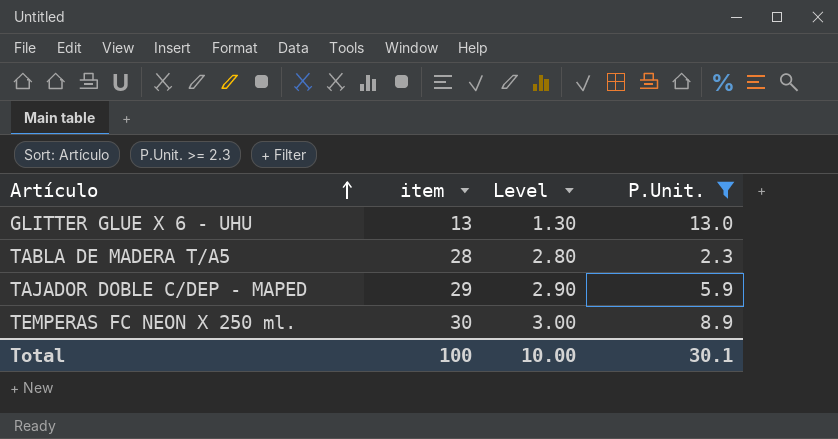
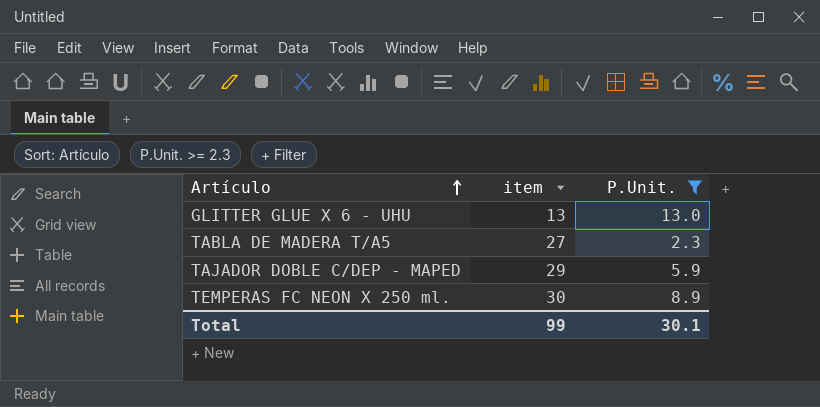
column Level | formula: [item] * 0.1 -> none
TABLA DE MADERA T/A5 | item: 28 -> 27
Total | item: 100 -> 99

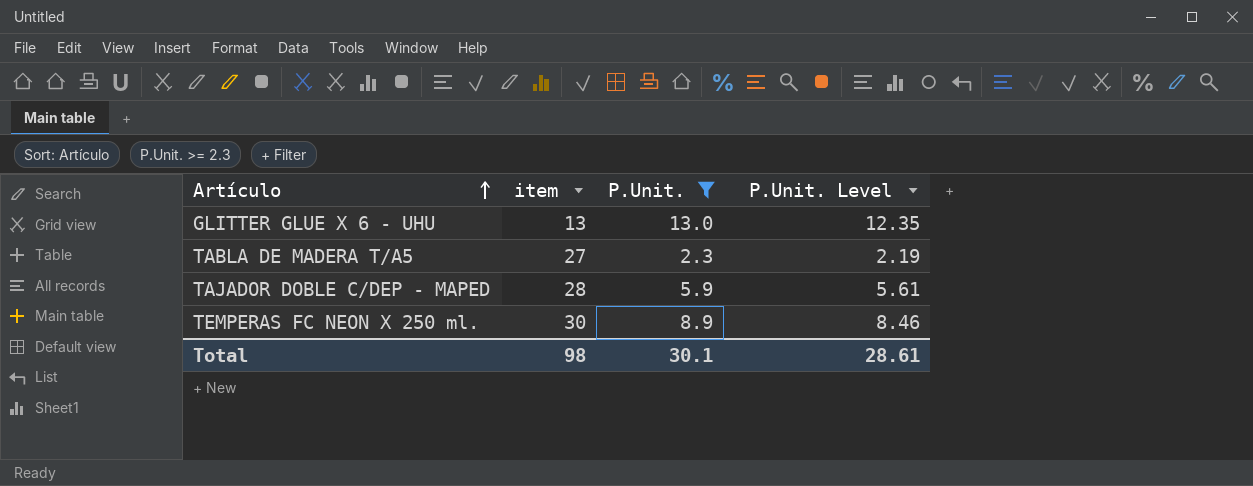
column P.Unit. Level | formula: none -> [P.Unit.] * 0.95
TAJADOR DOBLE C/DEP - MAPED | item: 29 -> 28
Total | item: 99 -> 98

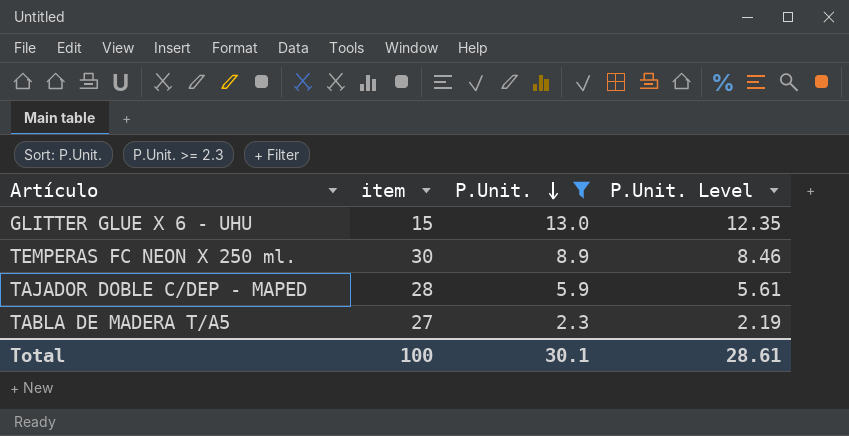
row order: Artículo ascending -> P.Unit. descending
GLITTER GLUE X 6 - UHU | item: 13 -> 15
Total | item: 98 -> 100

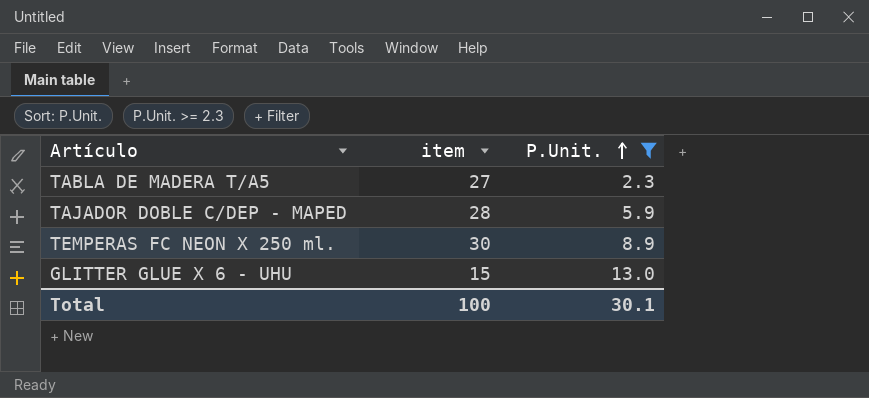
row order: P.Unit. descending -> P.Unit. ascending
column P.Unit. Level | formula: [P.Unit.] * 0.95 -> none

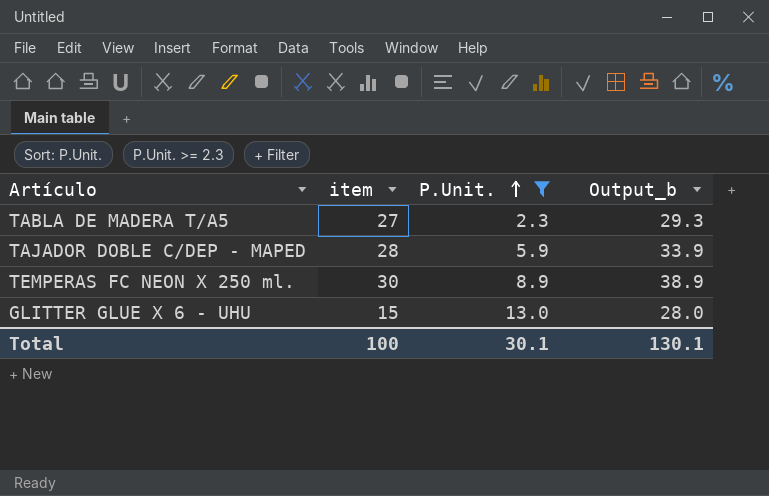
column Output_b | formula: none -> [item] + [P.Unit.]

